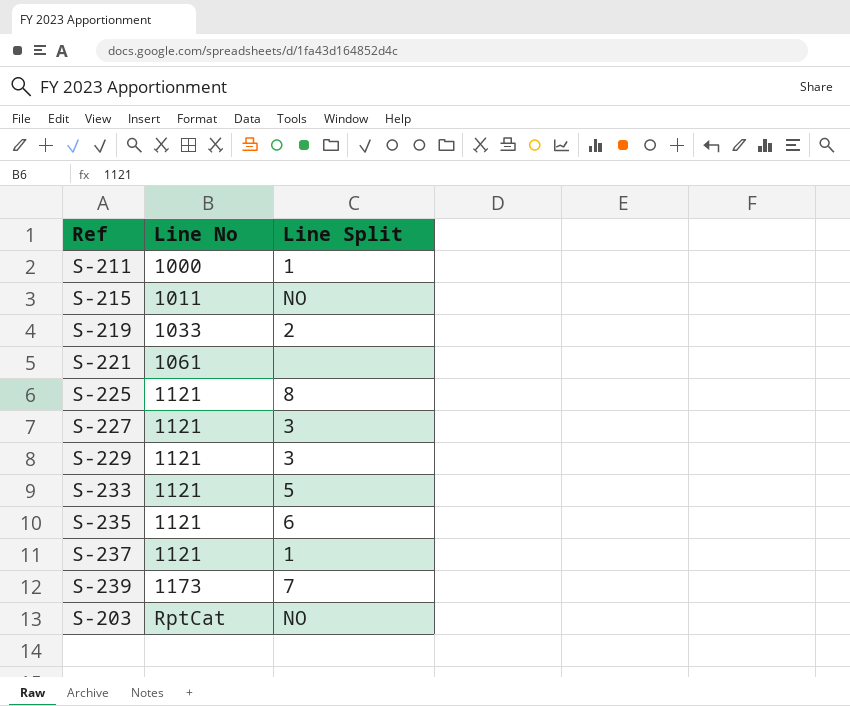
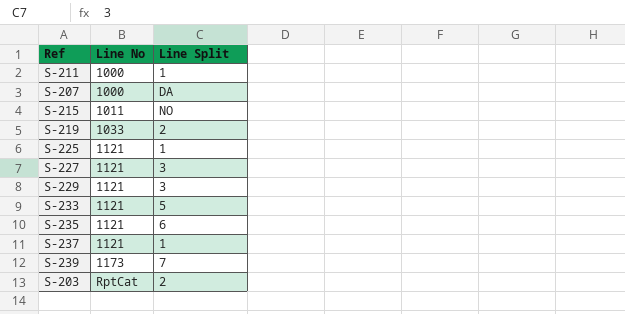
row S-221: 1061 | none -> none
row S-207: none -> 1000 | DA
S-225 | Line Split: 8 -> 1
S-203 | Line Split: NO -> 2

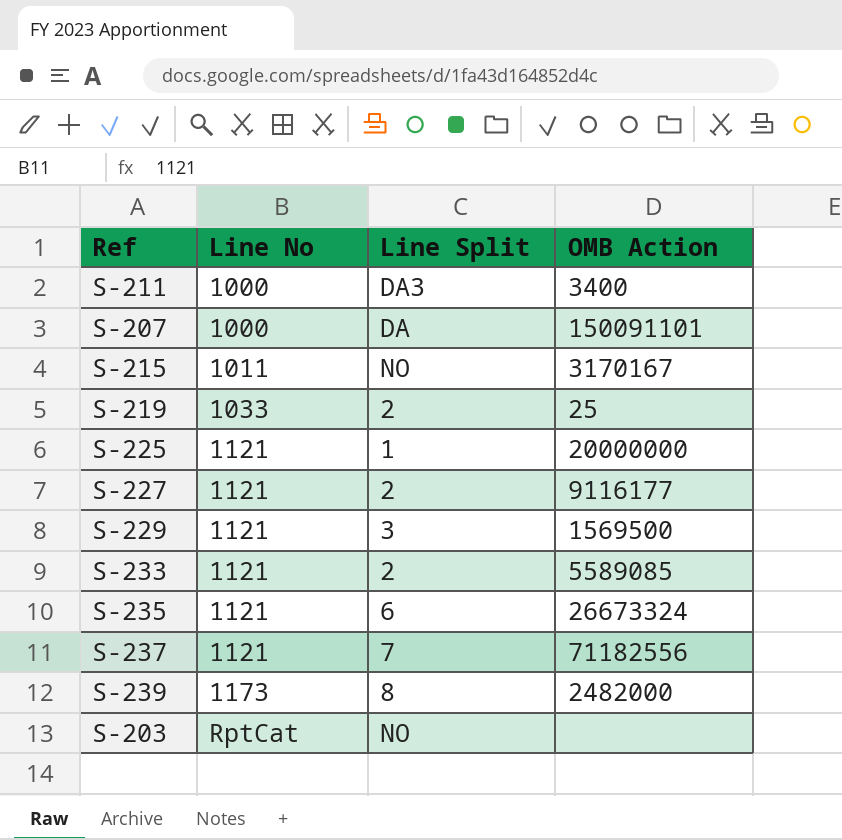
column OMB Action | position: none -> 4
S-211 | Line Split: 1 -> DA3
S-227 | Line Split: 3 -> 2
S-233 | Line Split: 5 -> 2
S-237 | Line Split: 1 -> 7
S-239 | Line Split: 7 -> 8
S-203 | Line Split: 2 -> NO

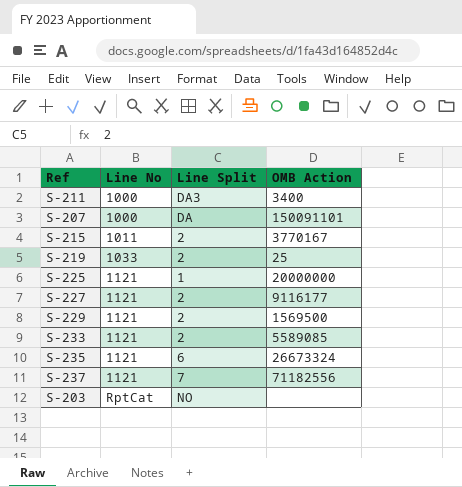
row S-239: 1173 | 8 | 2482000 -> none
S-215 | Line Split: NO -> 2
S-215 | OMB Action: 3170167 -> 3770167
S-229 | Line Split: 3 -> 2

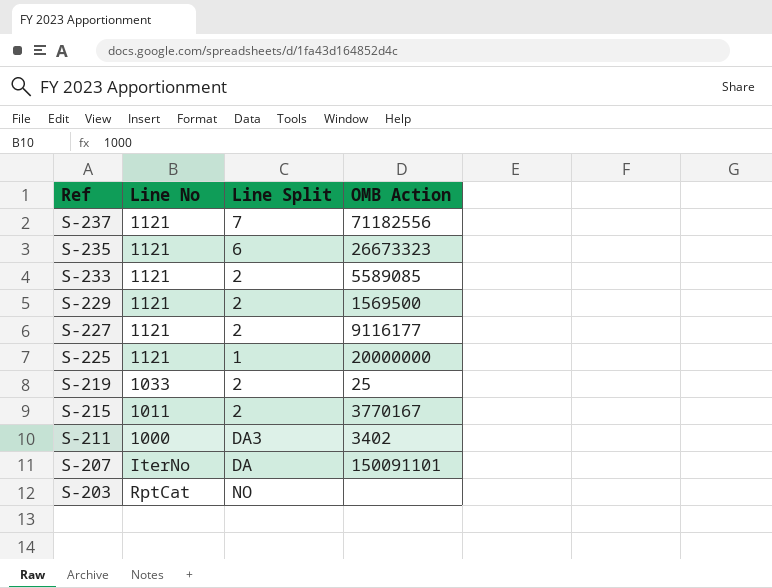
row order: Line No ascending -> Ref descending
S-235 | OMB Action: 26673324 -> 26673323
S-211 | OMB Action: 3400 -> 3402
S-207 | Line No: 1000 -> IterNo

